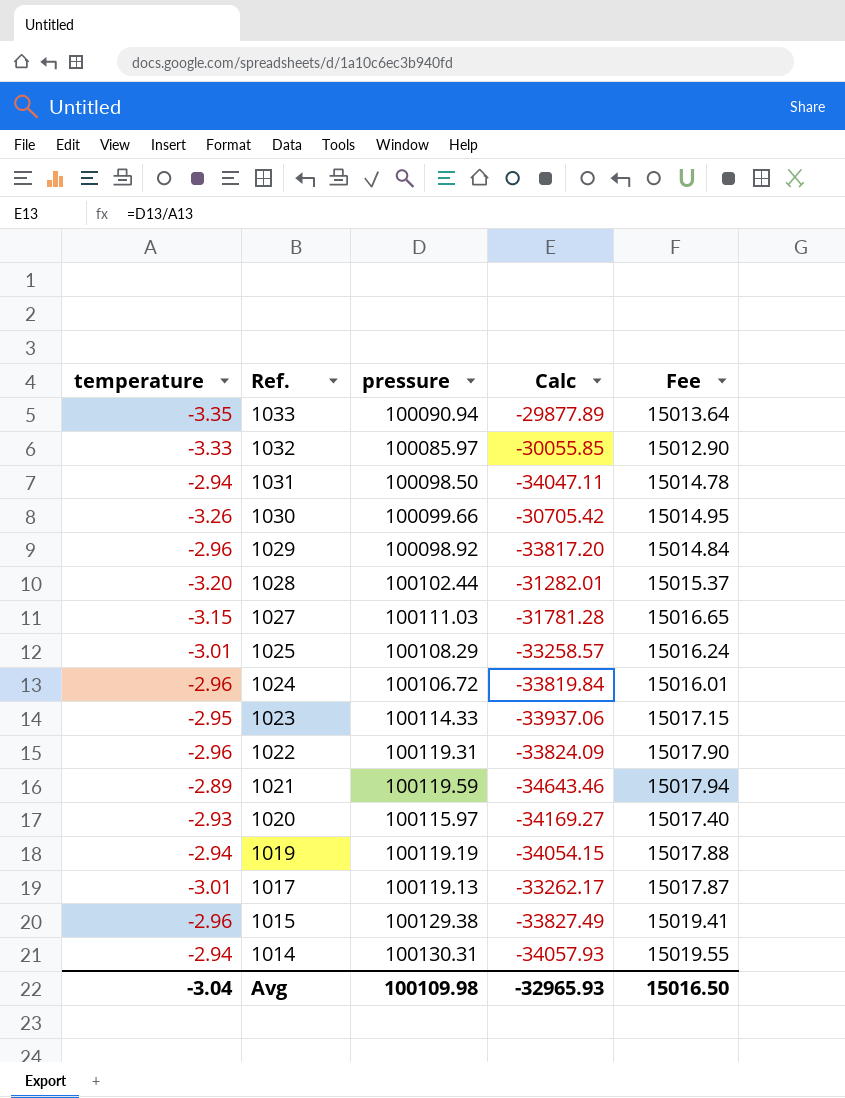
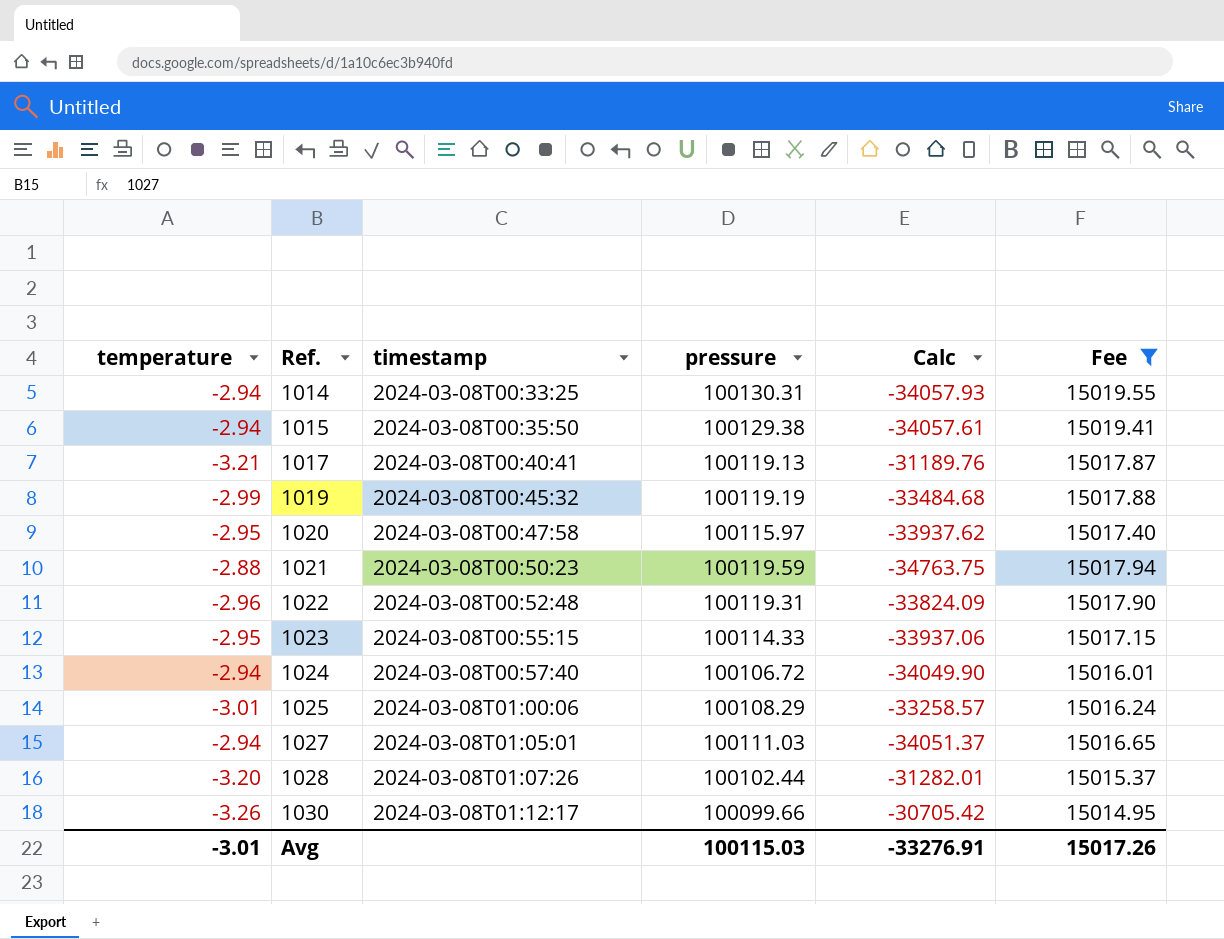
filter: none -> Fee >= 15014.95
row order: Ref. descending -> Ref. ascending
column timestamp | position: none -> 3
1015 | temperature: -2.96 -> -2.94
1015 | Calc: -33827.49 -> -34057.61
1017 | temperature: -3.01 -> -3.21
1017 | Calc: -33262.17 -> -31189.76
1019 | temperature: -2.94 -> -2.99
1019 | Calc: -34054.15 -> -33484.68
1020 | temperature: -2.93 -> -2.95
1020 | Calc: -34169.27 -> -33937.62
1021 | temperature: -2.89 -> -2.88
1021 | Calc: -34643.46 -> -34763.75
1024 | temperature: -2.96 -> -2.94
1024 | Calc: -33819.84 -> -34049.90
1027 | temperature: -3.15 -> -2.94
1027 | Calc: -31781.28 -> -34051.37
Avg | temperature: -3.04 -> -3.01
Avg | pressure: 100109.98 -> 100115.03
Avg | Calc: -32965.93 -> -33276.91
Avg | Fee: 15016.50 -> 15017.26

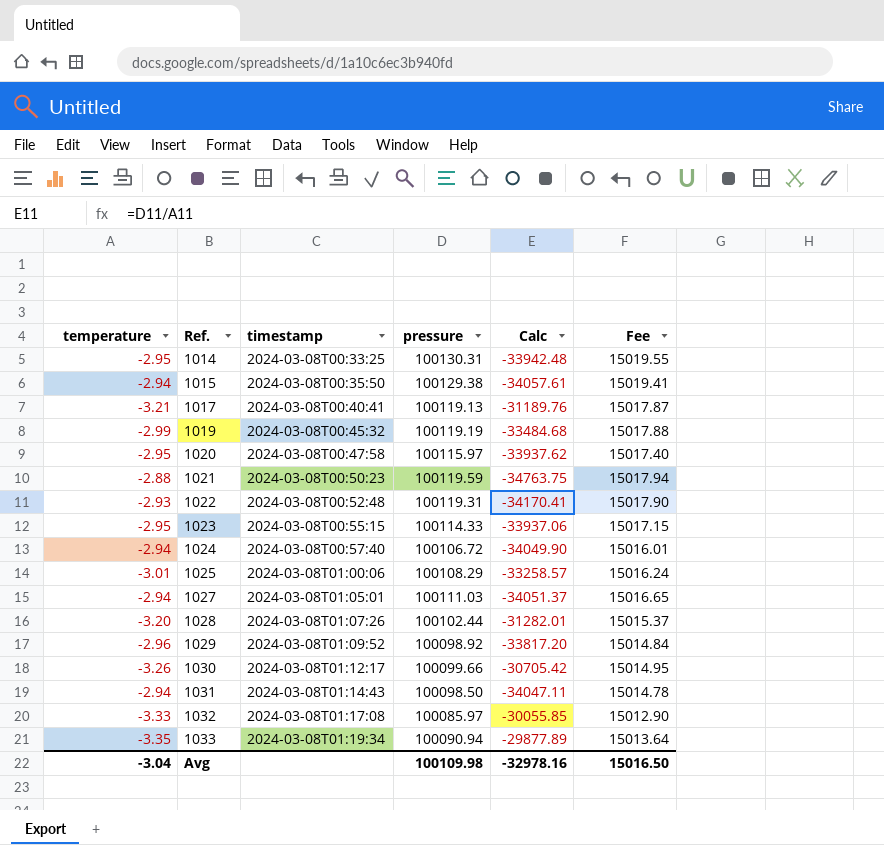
filter: Fee >= 15014.95 -> none
1014 | temperature: -2.94 -> -2.95
1014 | Calc: -34057.93 -> -33942.48
1022 | temperature: -2.96 -> -2.93
1022 | Calc: -33824.09 -> -34170.41
Avg | temperature: -3.01 -> -3.04
Avg | pressure: 100115.03 -> 100109.98
Avg | Calc: -33276.91 -> -32978.16
Avg | Fee: 15017.26 -> 15016.50

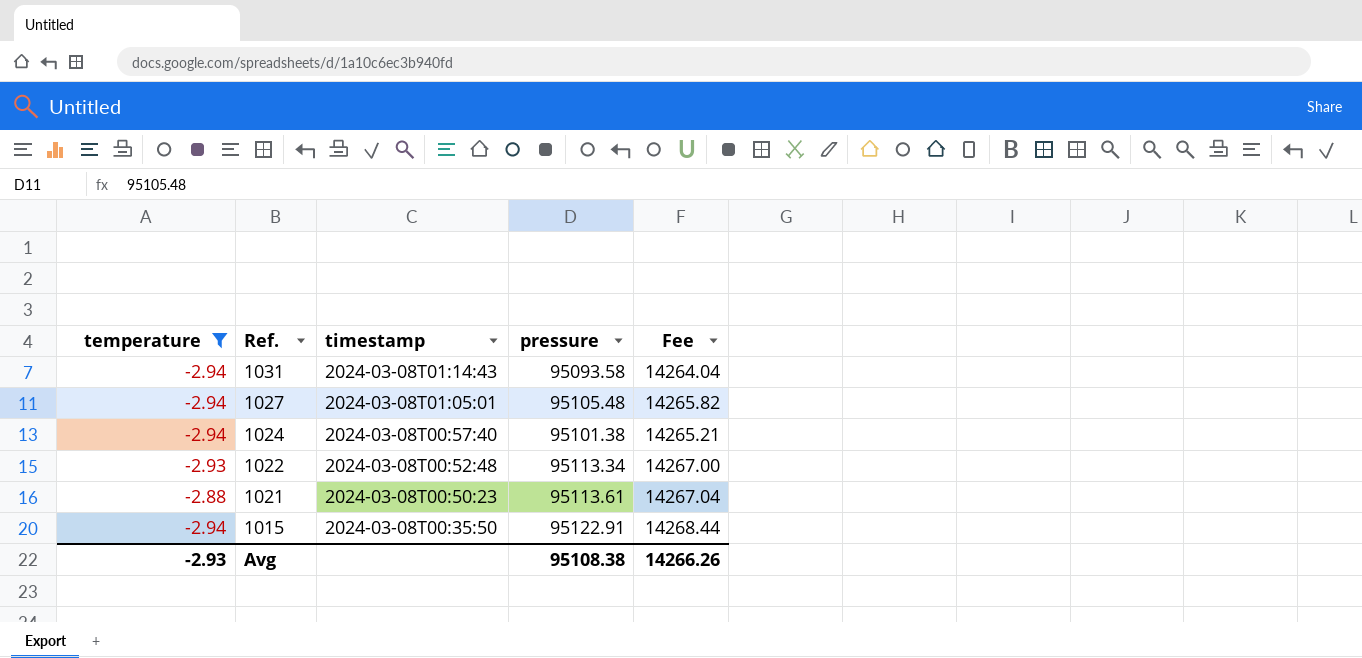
filter: none -> temperature >= -2.94
row order: Ref. ascending -> Ref. descending
column Calc | formula: [pressure] / [temperature] -> none
1031 | pressure: 100098.50 -> 95093.58
1031 | Fee: 15014.78 -> 14264.04
1027 | pressure: 100111.03 -> 95105.48
1027 | Fee: 15016.65 -> 14265.82
1024 | pressure: 100106.72 -> 95101.38
1024 | Fee: 15016.01 -> 14265.21
1022 | pressure: 100119.31 -> 95113.34
1022 | Fee: 15017.90 -> 14267.00
1021 | pressure: 100119.59 -> 95113.61
1021 | Fee: 15017.94 -> 14267.04
1015 | pressure: 100129.38 -> 95122.91
1015 | Fee: 15019.41 -> 14268.44
Avg | temperature: -3.04 -> -2.93
Avg | pressure: 100109.98 -> 95108.38
Avg | Fee: 15016.50 -> 14266.26

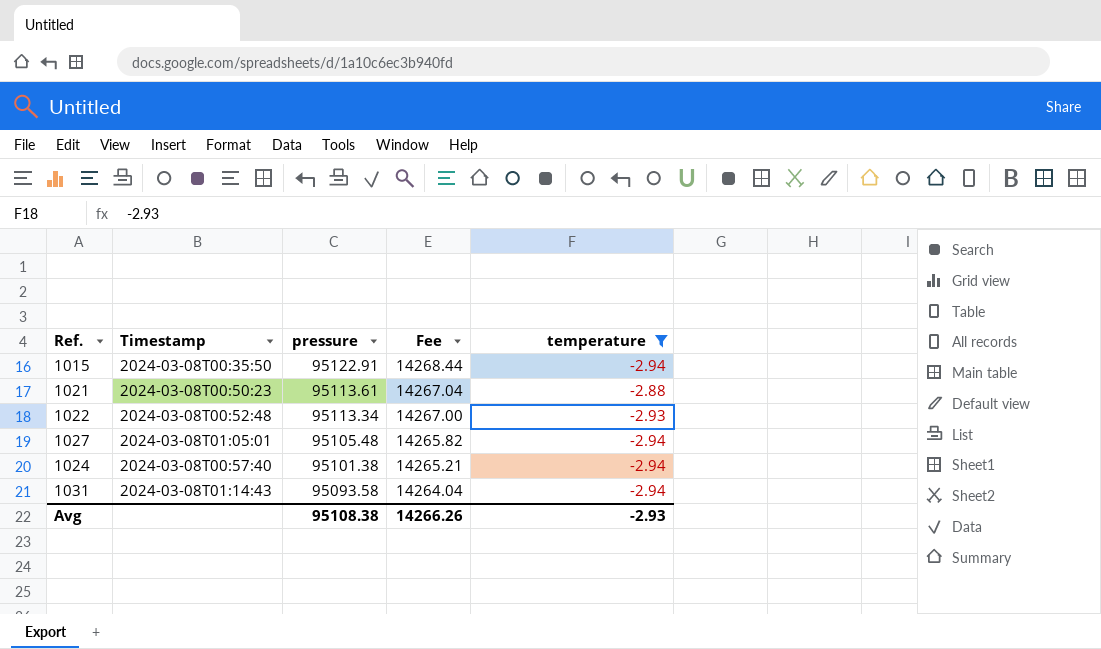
row order: Ref. descending -> pressure descending
column name: timestamp -> Timestamp
column temperature | position: 1 -> 5

